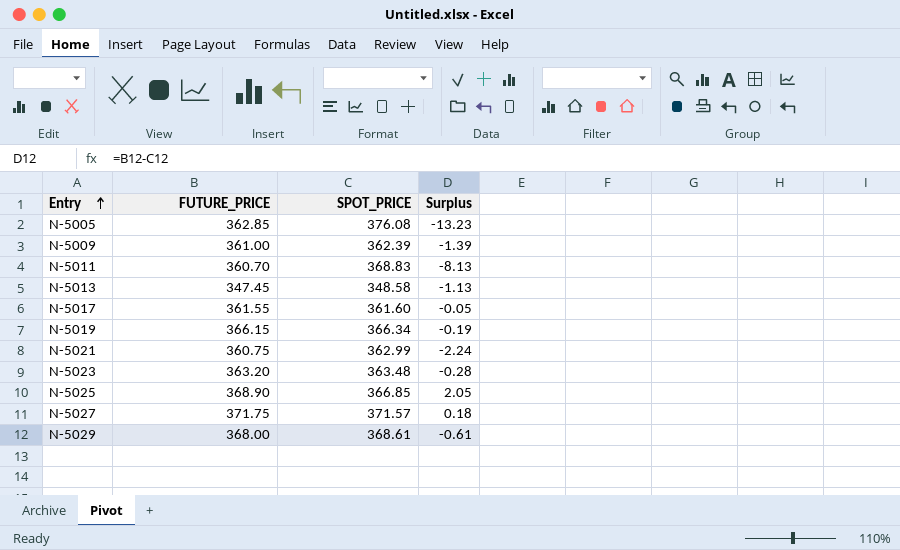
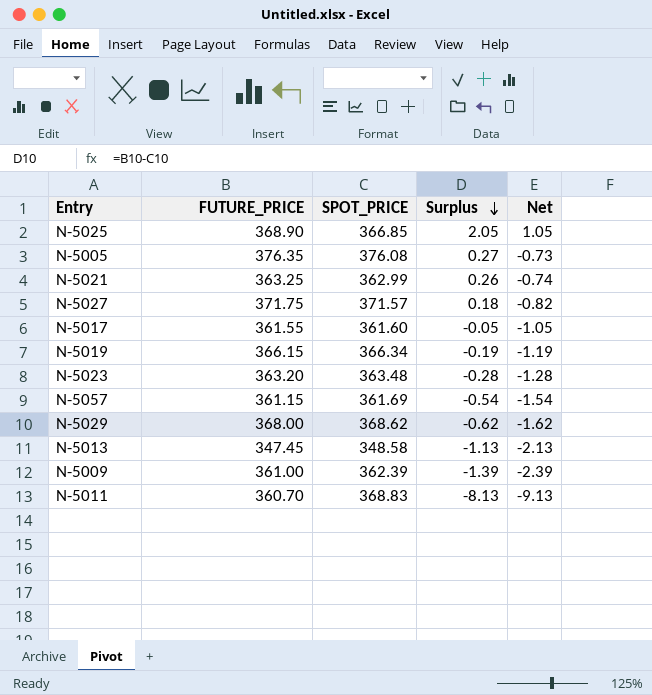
row order: Entry ascending -> Surplus descending
column Net | formula: none -> [Surplus] - 1
N-5005 | FUTURE_PRICE: 362.85 -> 376.35
N-5005 | Surplus: -13.23 -> 0.27
N-5021 | FUTURE_PRICE: 360.75 -> 363.25
N-5021 | Surplus: -2.24 -> 0.26
row N-5057: none -> 361.15 | 361.69 | -0.54 | -1.54
N-5029 | SPOT_PRICE: 368.61 -> 368.62
N-5029 | Surplus: -0.61 -> -0.62

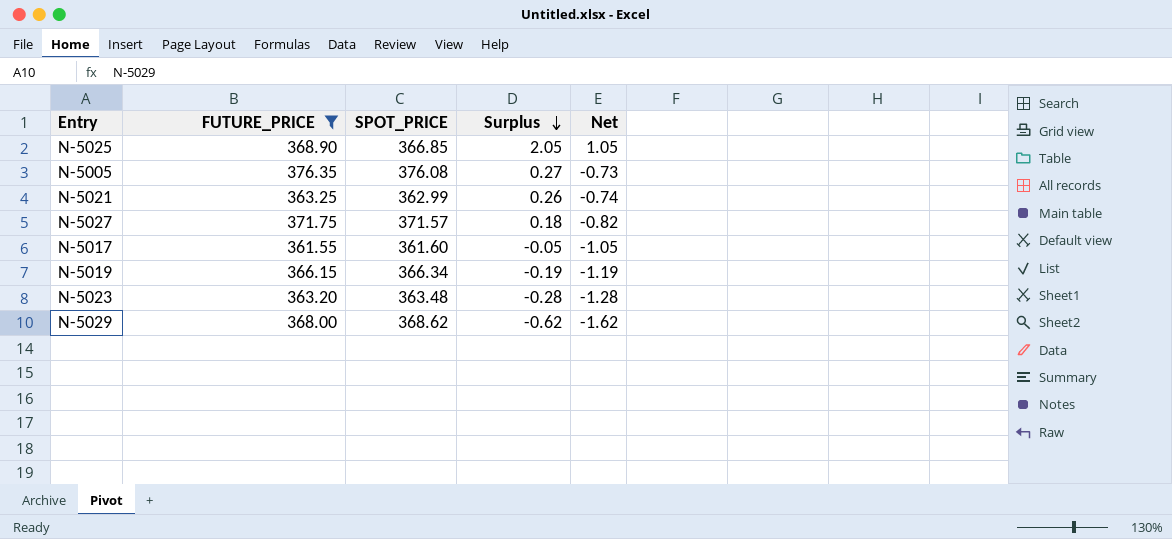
filter: none -> FUTURE_PRICE >= 361.55

